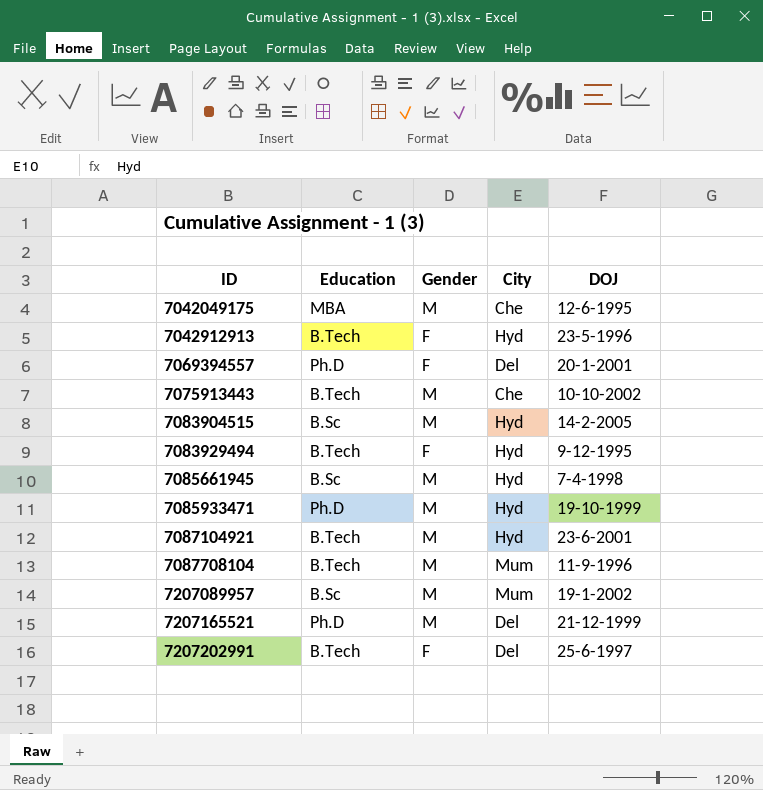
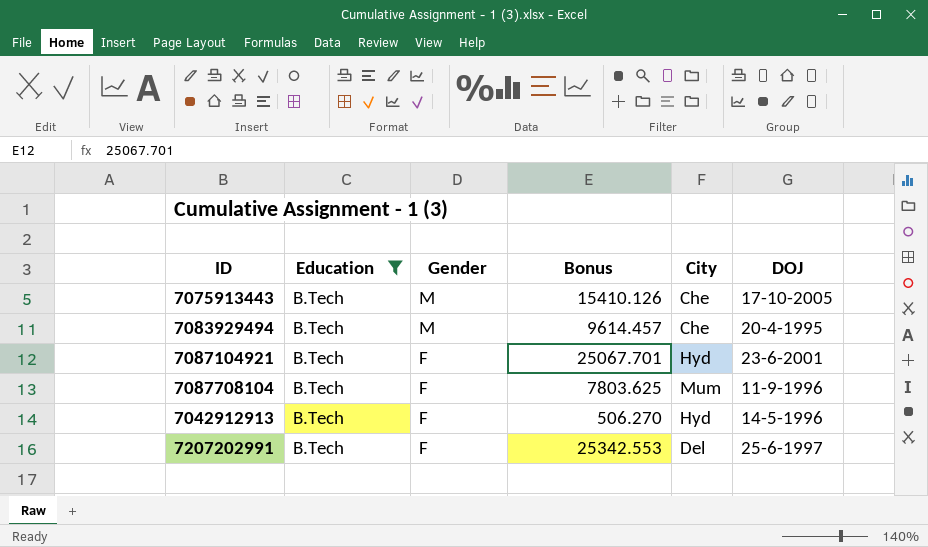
filter: none -> Education = B.Tech
row order: ID ascending -> Gender descending
column Bonus | position: none -> 4
7075913443 | DOJ: 10-10-2002 -> 17-10-2005
7083929494 | Gender: F -> M
7083929494 | City: Hyd -> Che
7083929494 | DOJ: 9-12-1995 -> 20-4-1995
7087104921 | Gender: M -> F
7087708104 | Gender: M -> F
7042912913 | DOJ: 23-5-1996 -> 14-5-1996

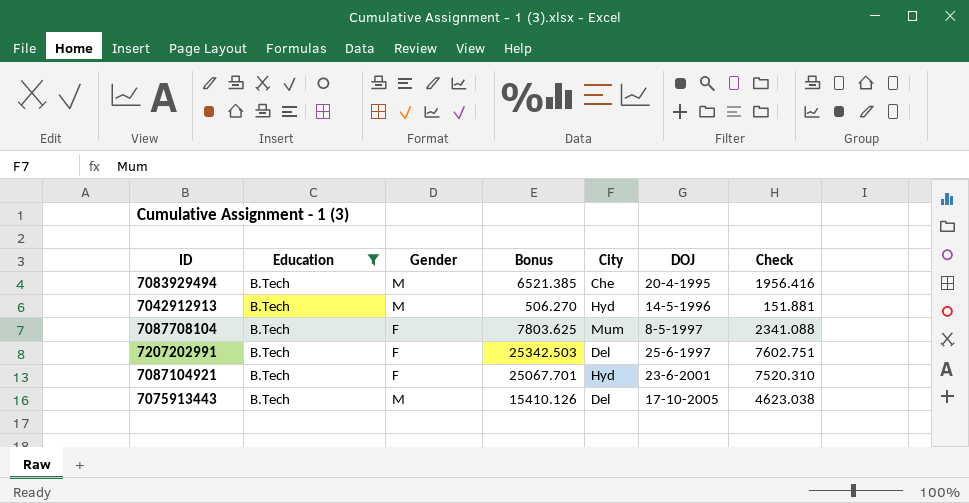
row order: Gender descending -> DOJ ascending
column Check | formula: none -> [Bonus] * 0.3
7083929494 | Bonus: 9614.457 -> 6521.385
7042912913 | Gender: F -> M
7087708104 | DOJ: 11-9-1996 -> 8-5-1997
7207202991 | Bonus: 25342.553 -> 25342.503
7075913443 | City: Che -> Del

